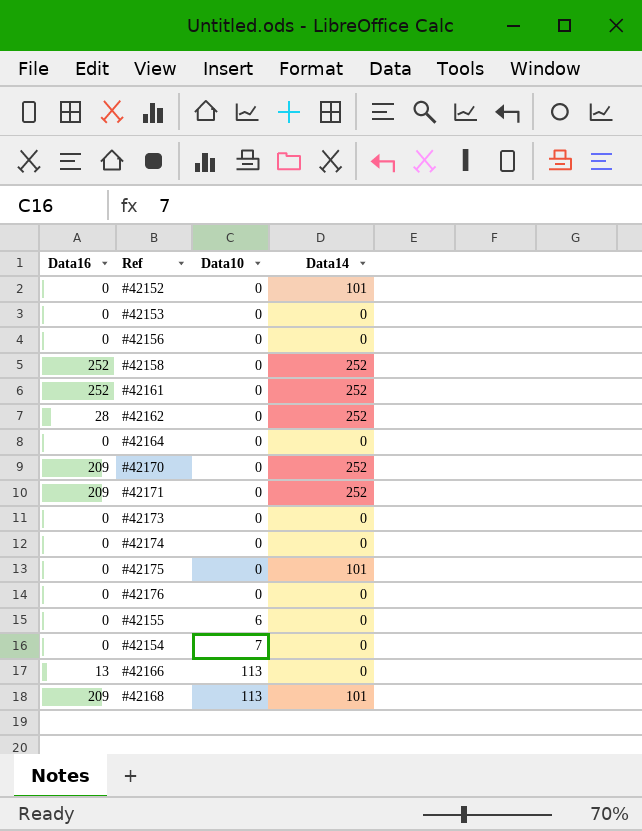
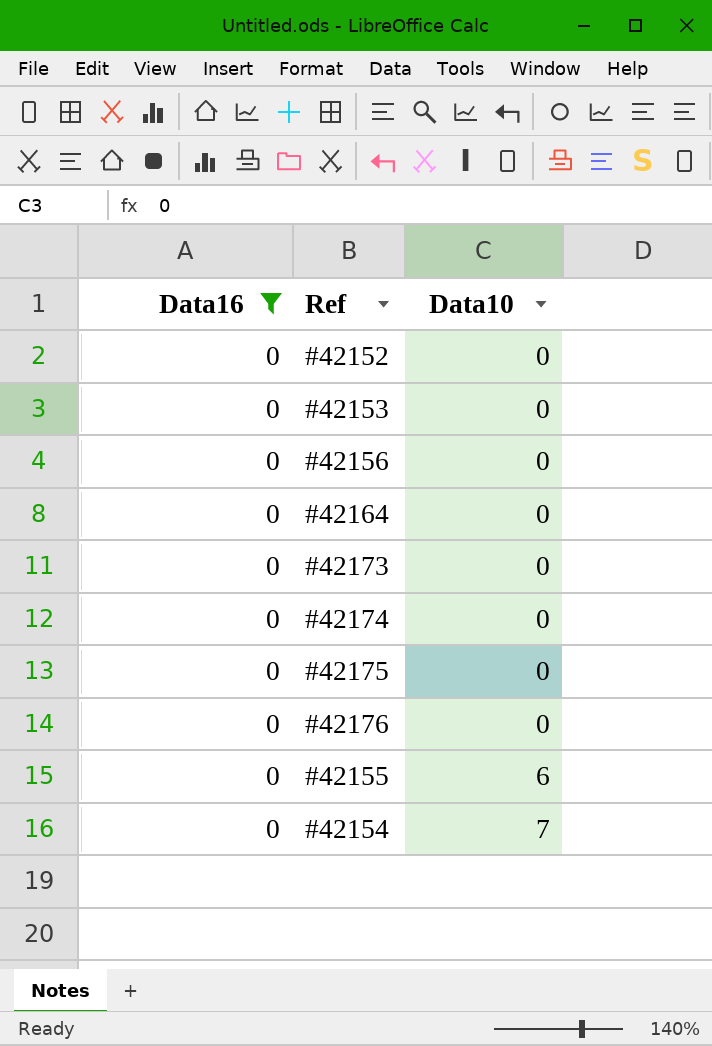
filter: none -> Data16 = 0
column Data14 | position: 4 -> none

